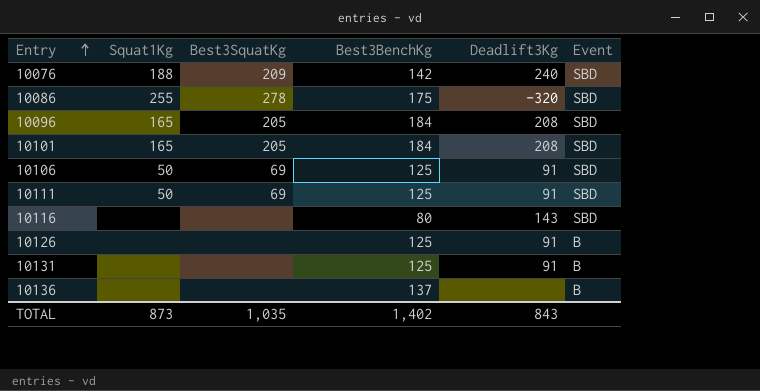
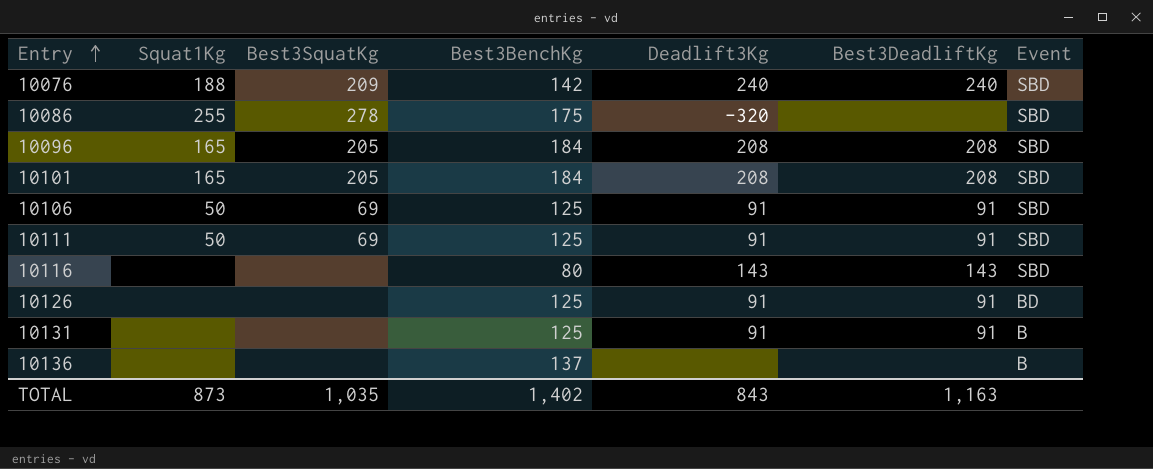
column Best3DeadliftKg | position: none -> 6
10126 | Event: B -> BD

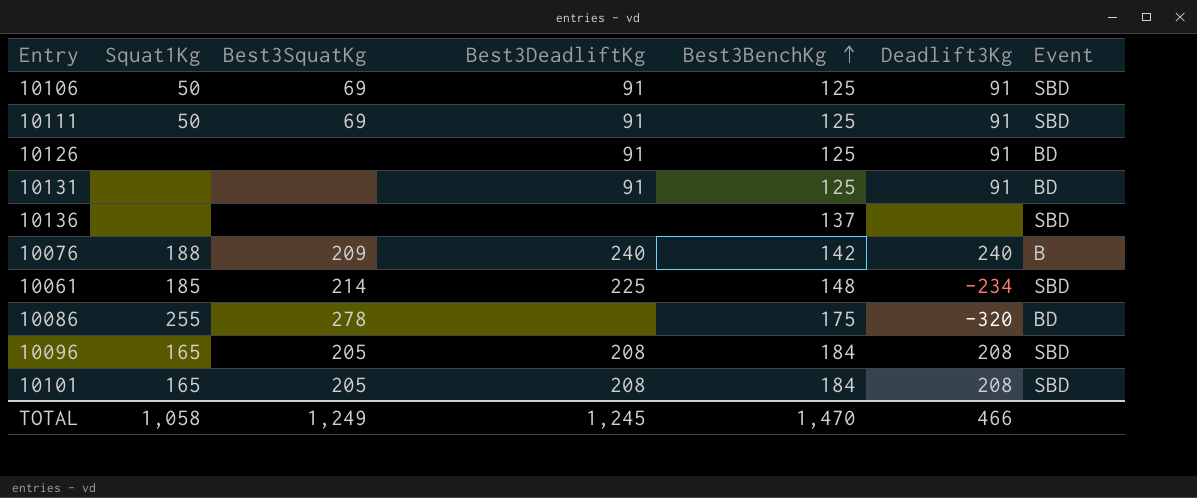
row order: Entry ascending -> Best3BenchKg ascending
column Best3DeadliftKg | position: 6 -> 4
row 10116: none | none | 80 | 143 | 143 | SBD -> none
10131 | Event: B -> BD
10136 | Event: B -> SBD
10076 | Event: SBD -> B
row 10061: none -> 185 | 214 | 225 | 148 | -234 | SBD
10086 | Event: SBD -> BD
TOTAL | Squat1Kg: 873 -> 1,058
TOTAL | Best3SquatKg: 1,035 -> 1,249
TOTAL | Best3DeadliftKg: 1,163 -> 1,245
TOTAL | Best3BenchKg: 1,402 -> 1,470
TOTAL | Deadlift3Kg: 843 -> 466

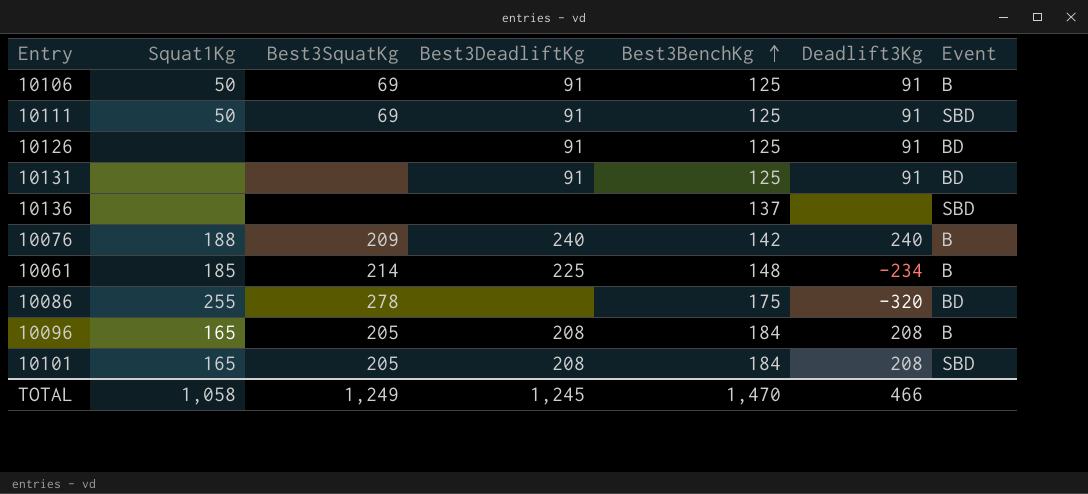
10106 | Event: SBD -> B
10061 | Event: SBD -> B
10096 | Event: SBD -> B

